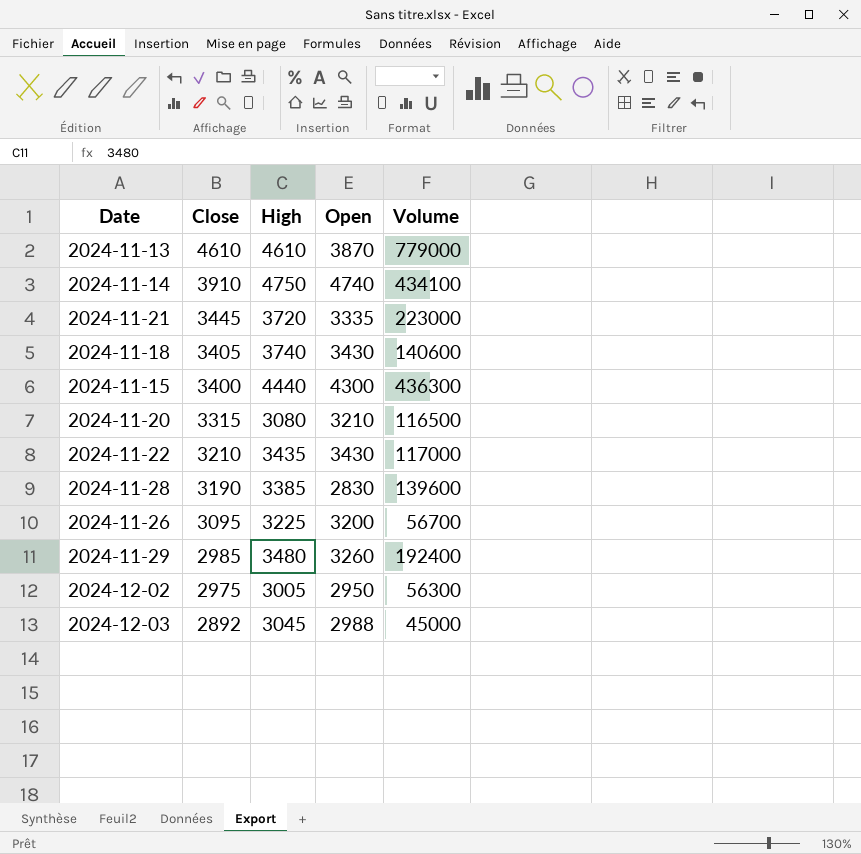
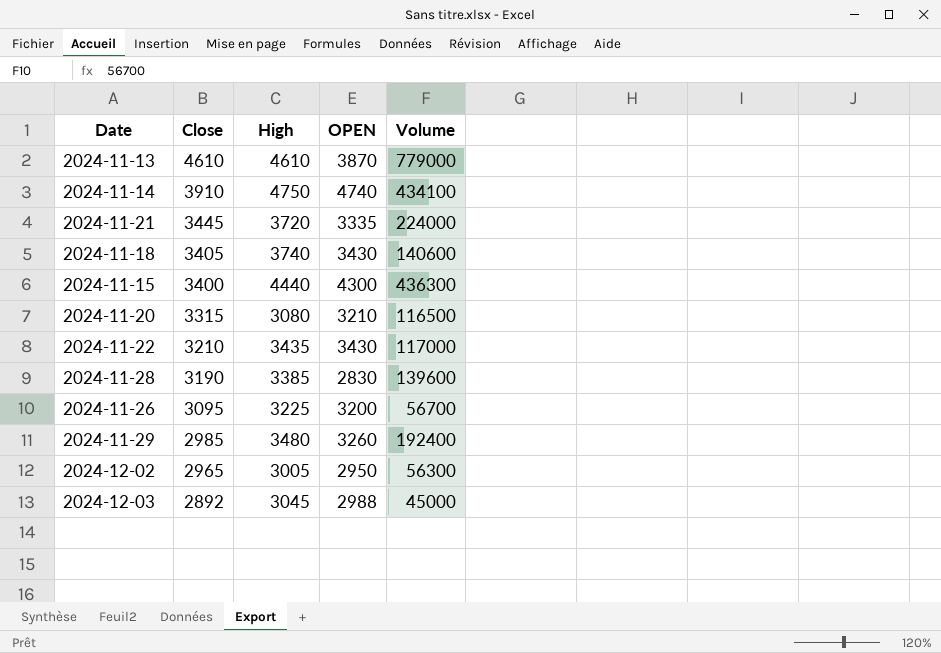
column name: Open -> OPEN
2024-11-21 | Volume: 223000 -> 224000
2024-12-02 | Close: 2975 -> 2965

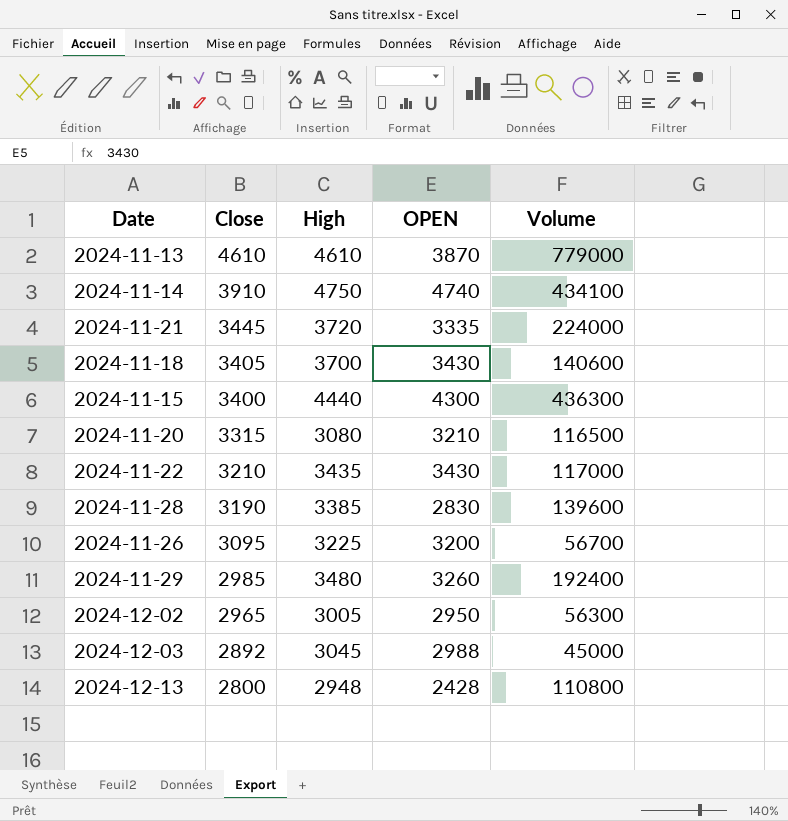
2024-11-18 | High: 3740 -> 3700
row 2024-12-13: none -> 2800 | 2948 | 2428 | 110800

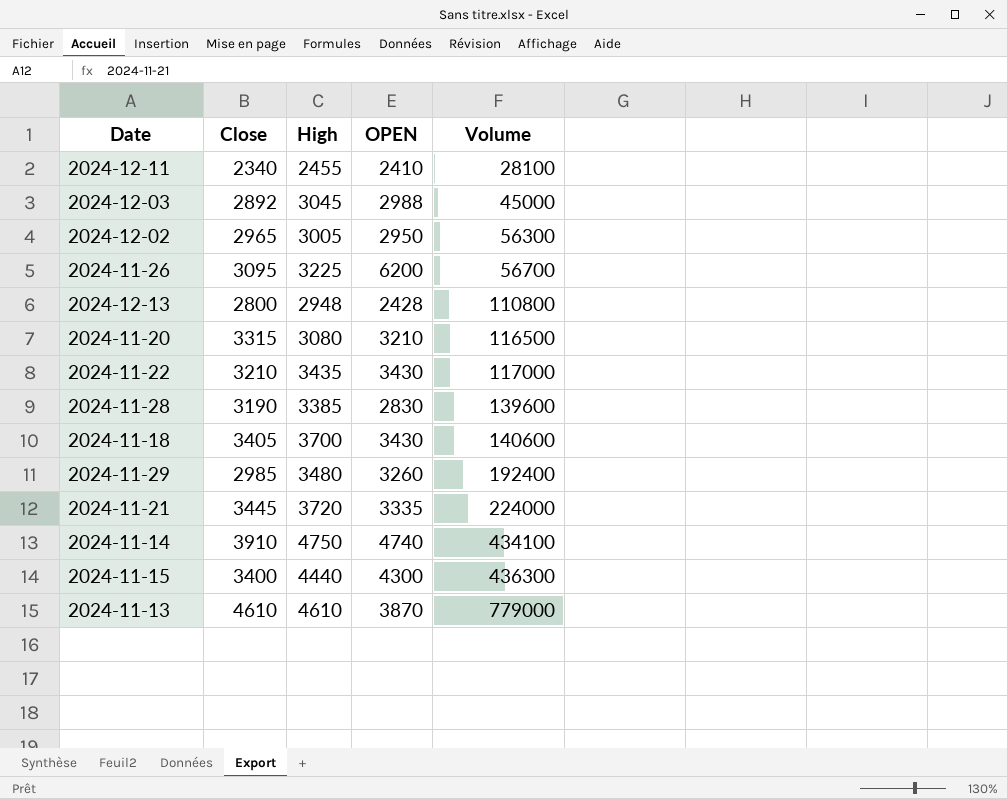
row order: Close descending -> Volume ascending
row 2024-12-11: none -> 2340 | 2455 | 2410 | 28100
2024-11-26 | OPEN: 3200 -> 6200

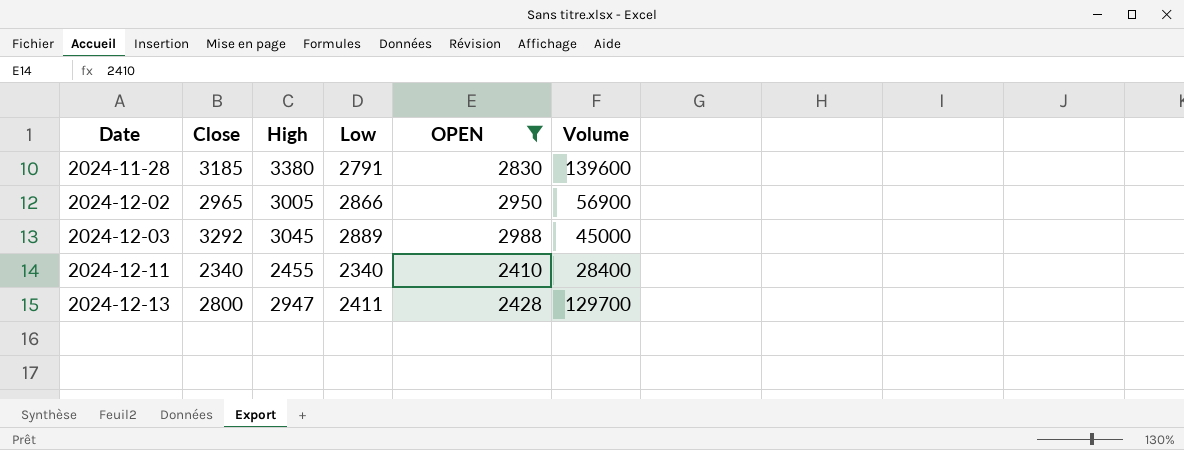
filter: none -> OPEN <= 2988
row order: Volume ascending -> Date ascending
column Low | position: none -> 4
2024-11-28 | Close: 3190 -> 3185
2024-11-28 | High: 3385 -> 3380
2024-12-02 | Volume: 56300 -> 56900
2024-12-03 | Close: 2892 -> 3292
2024-12-11 | Volume: 28100 -> 28400
2024-12-13 | High: 2948 -> 2947
2024-12-13 | Volume: 110800 -> 129700

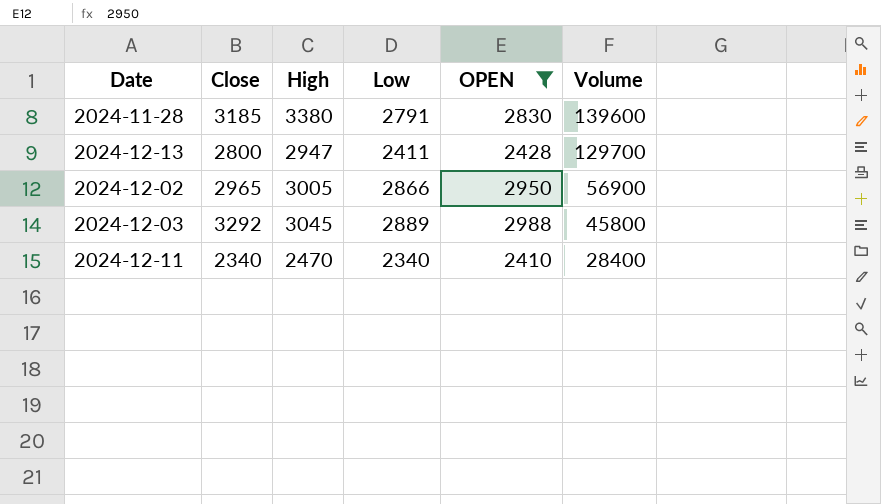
row order: Date ascending -> Volume descending
2024-12-03 | Volume: 45000 -> 45800
2024-12-11 | High: 2455 -> 2470

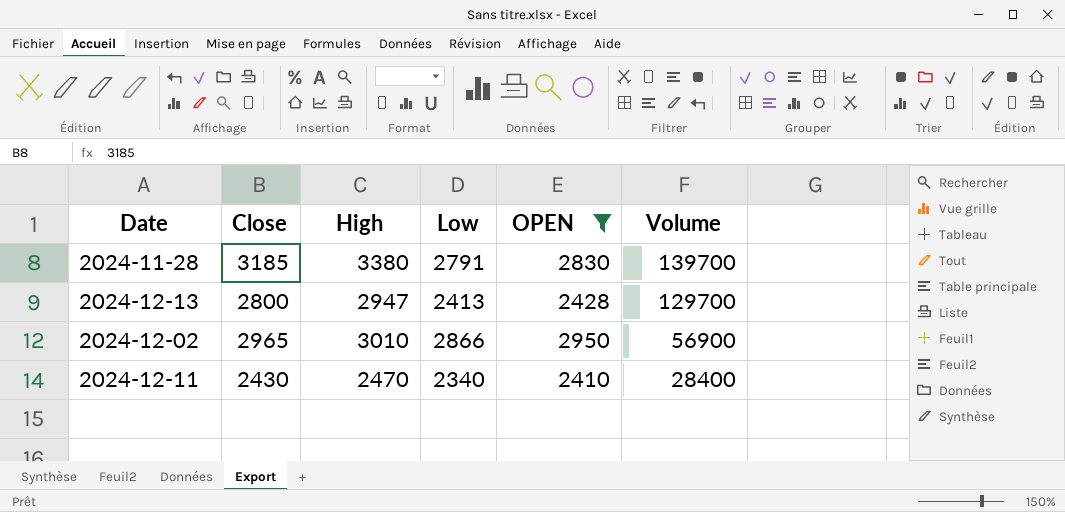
row 2024-12-03: 3292 | 3045 | 2889 | 2988 | 45800 -> none
2024-11-28 | Volume: 139600 -> 139700
2024-12-13 | Low: 2411 -> 2413
2024-12-02 | High: 3005 -> 3010
2024-12-11 | Close: 2340 -> 2430

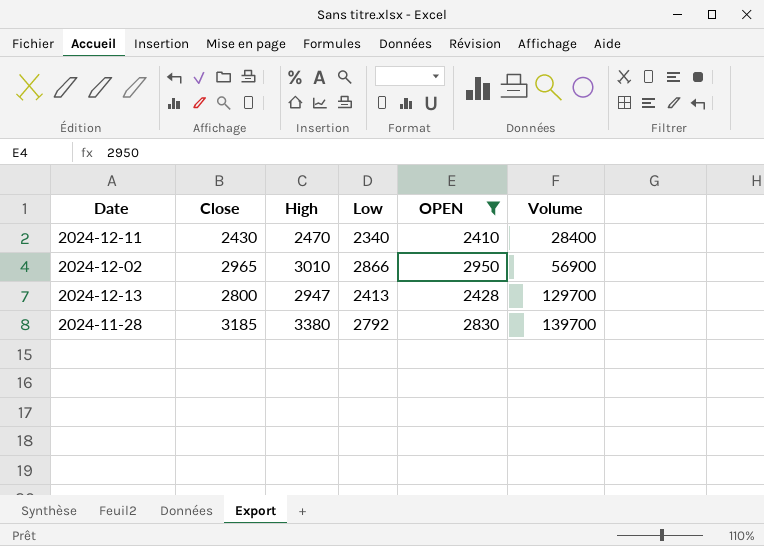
row order: Volume descending -> Volume ascending
2024-11-28 | Low: 2791 -> 2792

